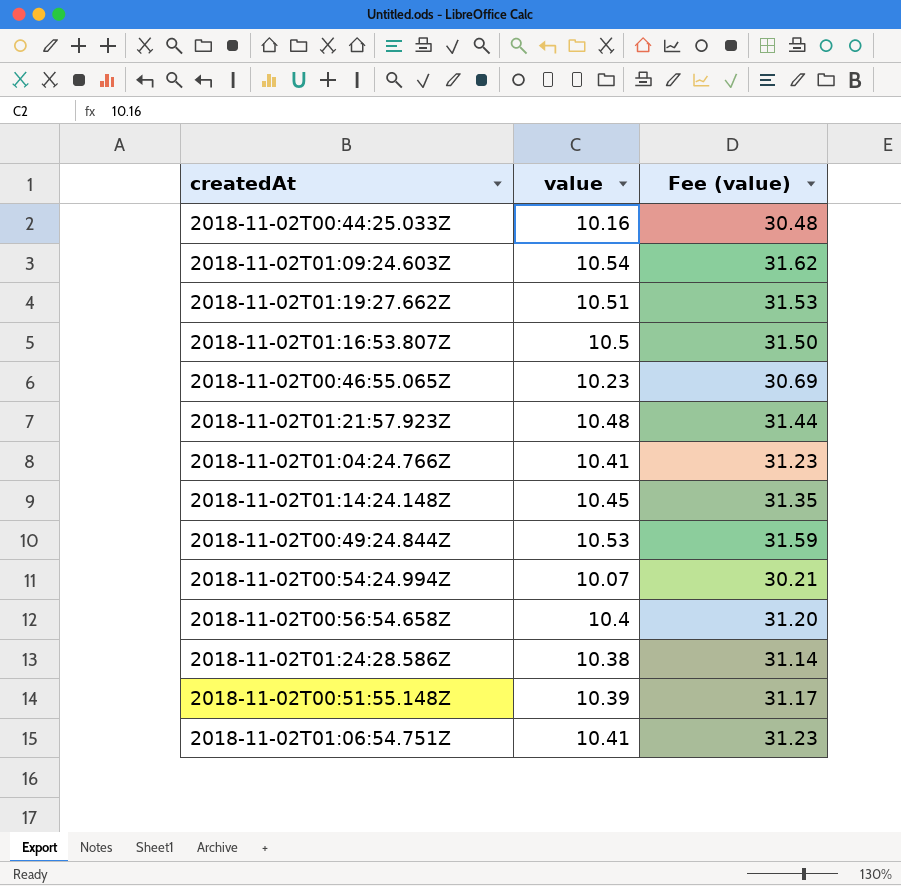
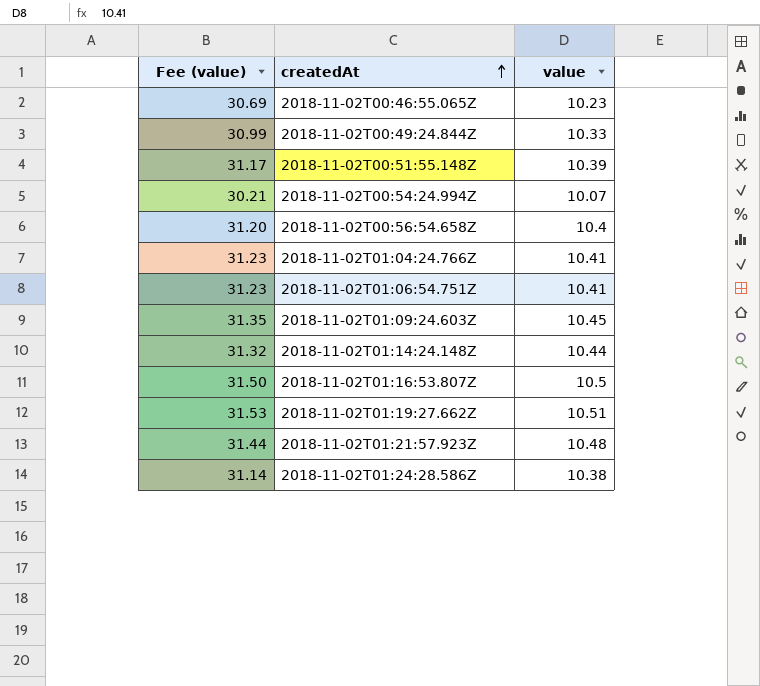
row order: none -> createdAt ascending
column Fee (value) | position: 3 -> 1
row 2018-11-02T00:44:25.033Z: 10.16 | 30.48 -> none
2018-11-02T00:49:24.844Z | Fee (value): 31.59 -> 30.99
2018-11-02T00:49:24.844Z | value: 10.53 -> 10.33
2018-11-02T01:09:24.603Z | Fee (value): 31.62 -> 31.35
2018-11-02T01:09:24.603Z | value: 10.54 -> 10.45
2018-11-02T01:14:24.148Z | Fee (value): 31.35 -> 31.32
2018-11-02T01:14:24.148Z | value: 10.45 -> 10.44

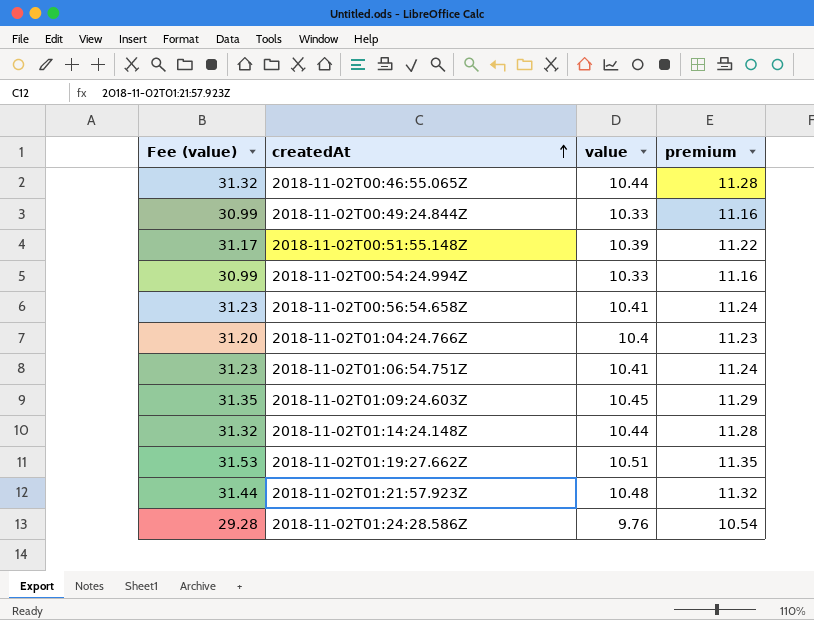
column premium | formula: none -> [value] * 1.08
row 2018-11-02T01:16:53.807Z: 31.50 | 10.5 -> none
2018-11-02T00:46:55.065Z | Fee (value): 30.69 -> 31.32
2018-11-02T00:46:55.065Z | value: 10.23 -> 10.44
2018-11-02T00:54:24.994Z | Fee (value): 30.21 -> 30.99
2018-11-02T00:54:24.994Z | value: 10.07 -> 10.33
2018-11-02T00:56:54.658Z | Fee (value): 31.20 -> 31.23
2018-11-02T00:56:54.658Z | value: 10.4 -> 10.41
2018-11-02T01:04:24.766Z | Fee (value): 31.23 -> 31.20
2018-11-02T01:04:24.766Z | value: 10.41 -> 10.4
2018-11-02T01:24:28.586Z | Fee (value): 31.14 -> 29.28
2018-11-02T01:24:28.586Z | value: 10.38 -> 9.76

